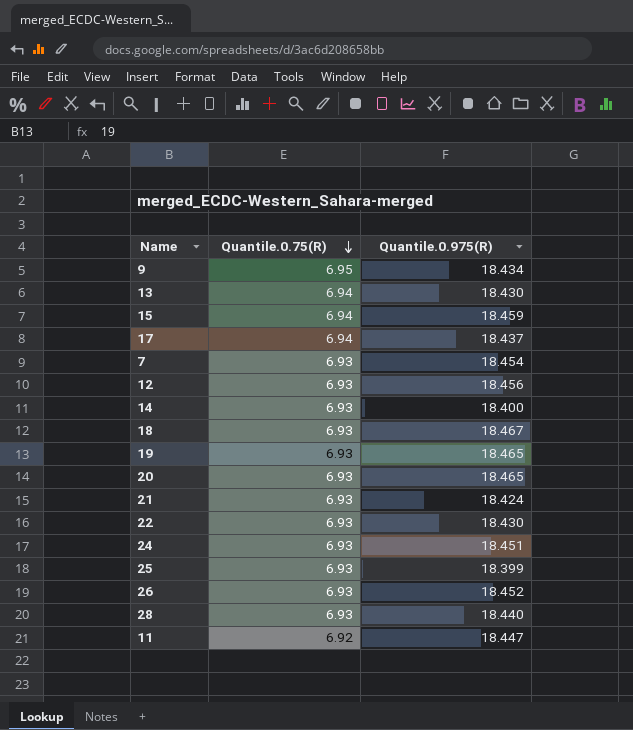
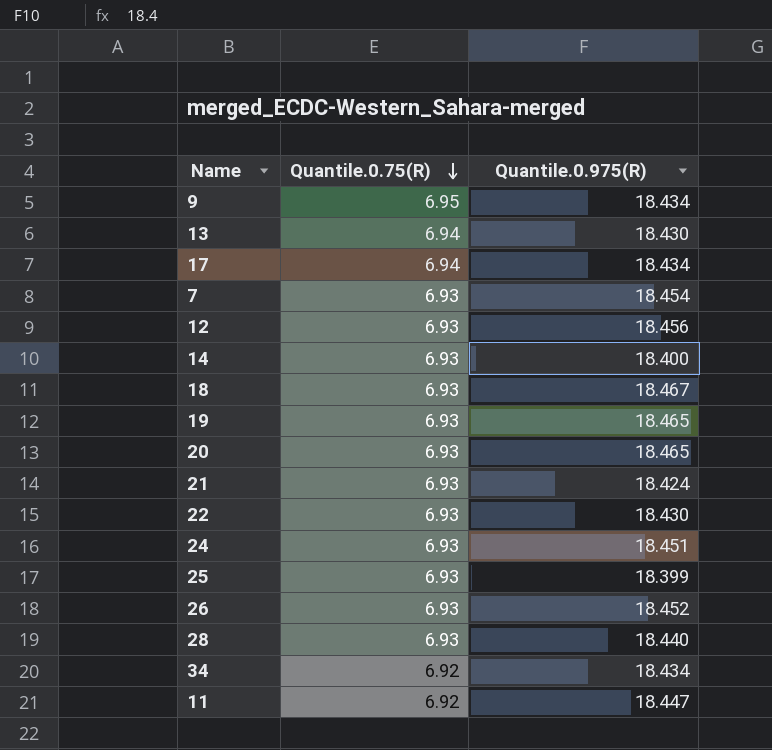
row 15: 6.94 | 18.459 -> none
17 | Quantile.0.975(R): 18.437 -> 18.434
row 34: none -> 6.92 | 18.434

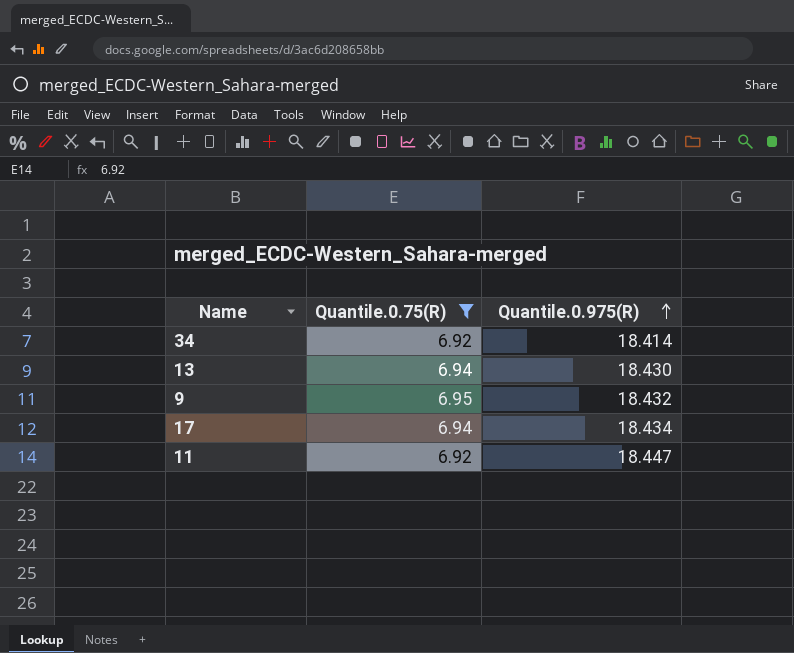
filter: none -> Quantile.0.75(R) != 6.93
row order: Quantile.0.75(R) descending -> Quantile.0.975(R) ascending
34 | Quantile.0.975(R): 18.434 -> 18.414
9 | Quantile.0.975(R): 18.434 -> 18.432

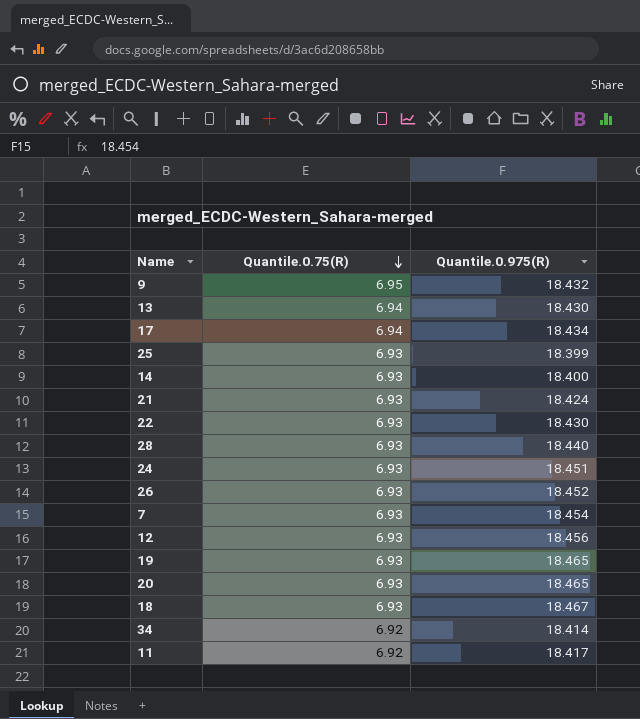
filter: Quantile.0.75(R) != 6.93 -> none
row order: Quantile.0.975(R) ascending -> Quantile.0.75(R) descending
11 | Quantile.0.975(R): 18.447 -> 18.417

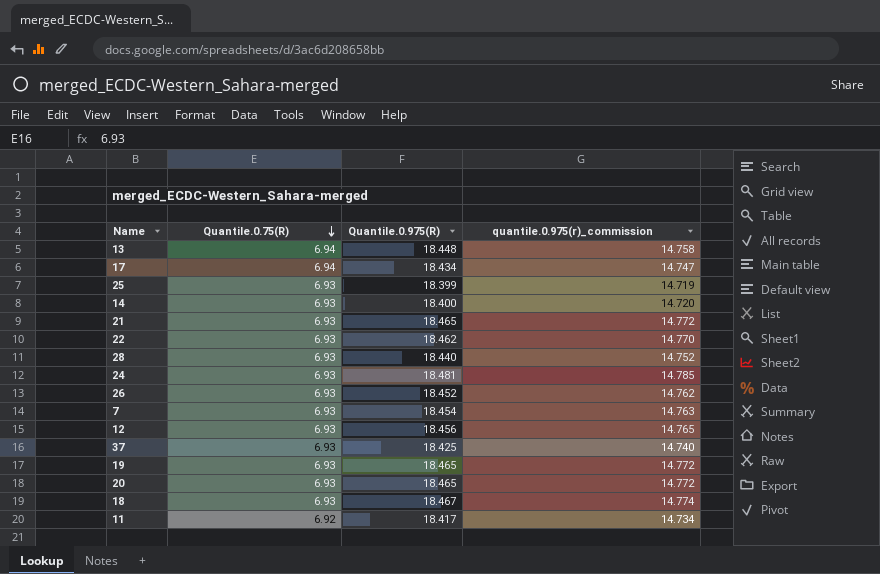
column quantile.0.975(r)_commission | formula: none -> [Quantile.0.975(R)] * 0.8
row 9: 6.95 | 18.432 -> none
row 34: 6.92 | 18.414 -> none
13 | Quantile.0.975(R): 18.430 -> 18.448
21 | Quantile.0.975(R): 18.424 -> 18.465
22 | Quantile.0.975(R): 18.430 -> 18.462
24 | Quantile.0.975(R): 18.451 -> 18.481
row 37: none -> 6.93 | 18.425 | 14.740

